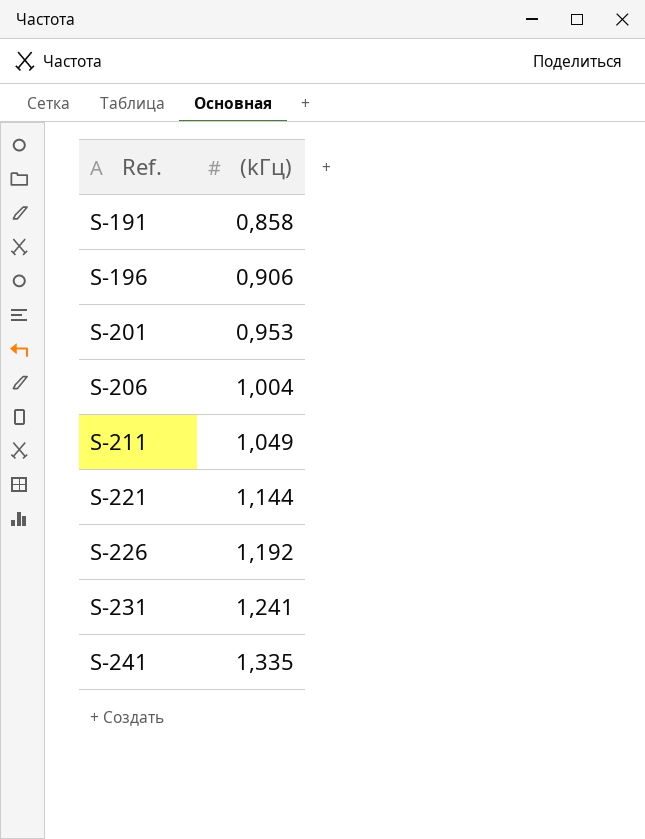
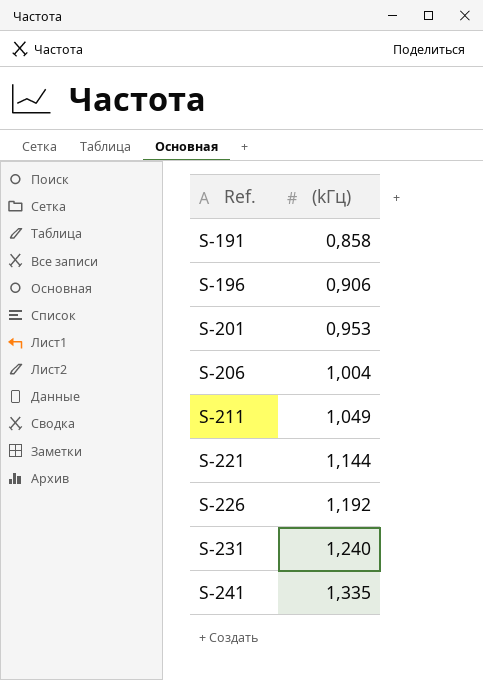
S-231 | (kГц): 1,241 -> 1,240

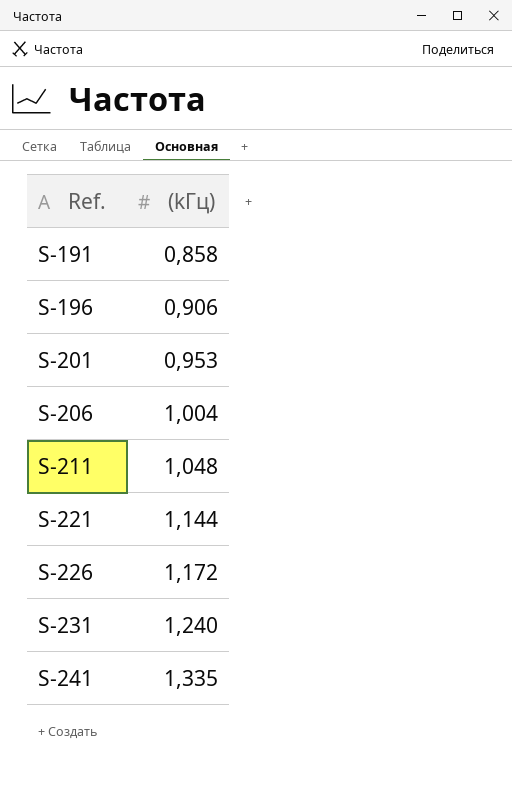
S-211 | (kГц): 1,049 -> 1,048
S-226 | (kГц): 1,192 -> 1,172

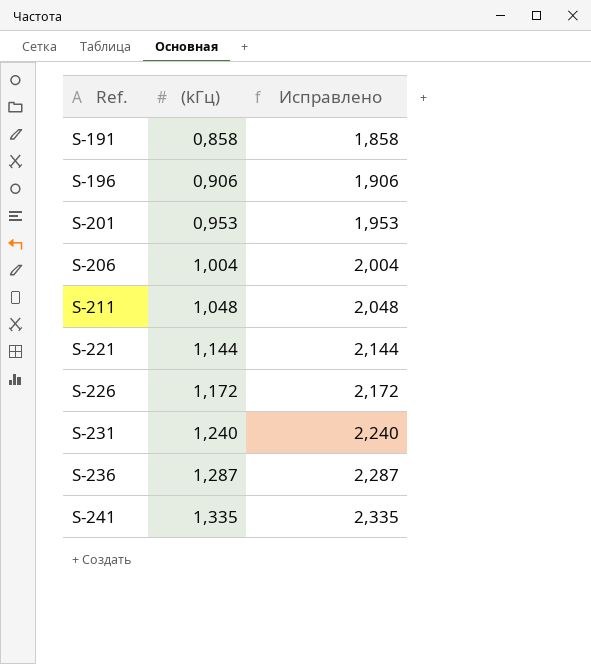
column Исправлено | formula: none -> [(kГц)] + 1
row S-236: none -> 1,287 | 2,287

